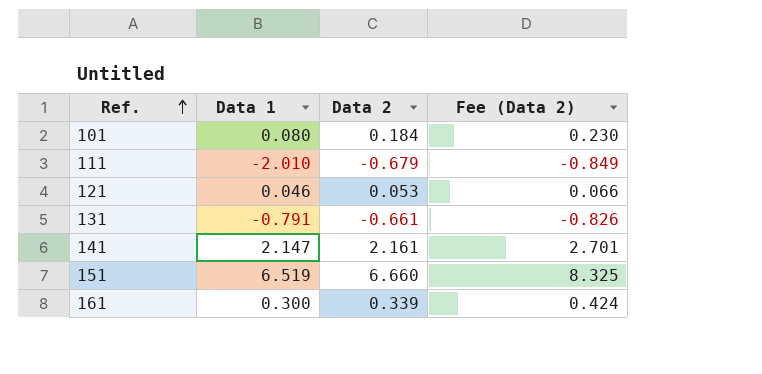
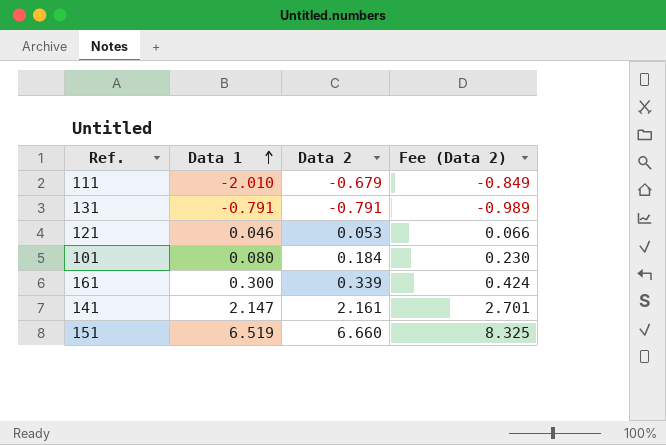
row order: Ref. ascending -> Data 1 ascending
131 | Data 2: -0.661 -> -0.791
131 | Fee (Data 2): -0.826 -> -0.989

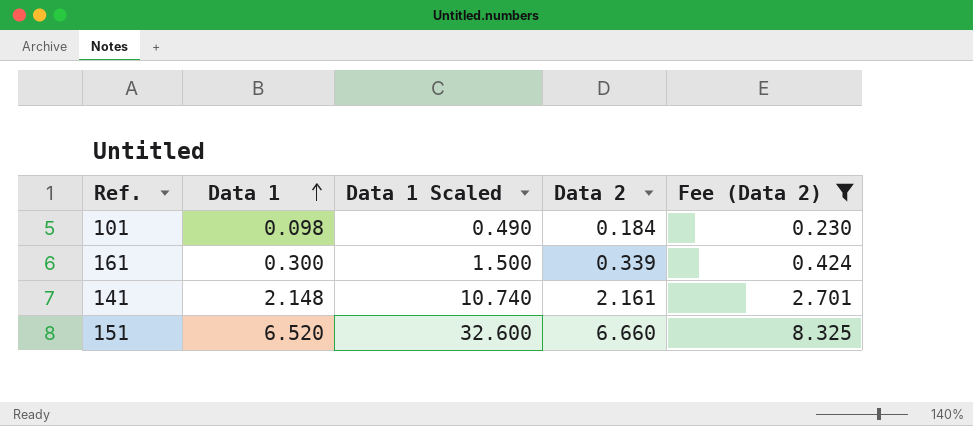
filter: none -> Fee (Data 2) >= 0.230
column Data 1 Scaled | formula: none -> [Data 1] * 5
101 | Data 1: 0.080 -> 0.098
141 | Data 1: 2.147 -> 2.148
151 | Data 1: 6.519 -> 6.520

